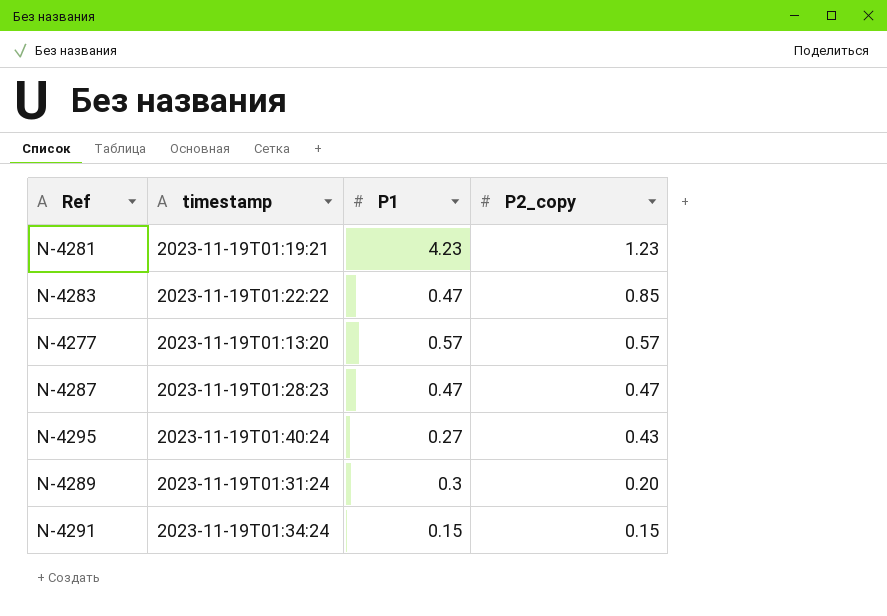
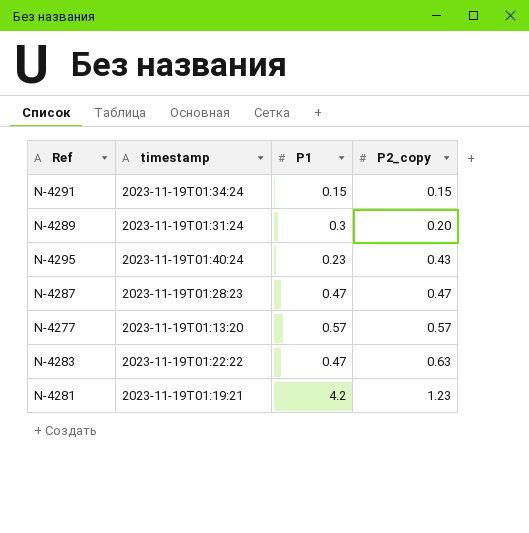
row order: P2_copy descending -> P2_copy ascending
N-4295 | P1: 0.27 -> 0.23
N-4283 | P2_copy: 0.85 -> 0.63
N-4281 | P1: 4.23 -> 4.2

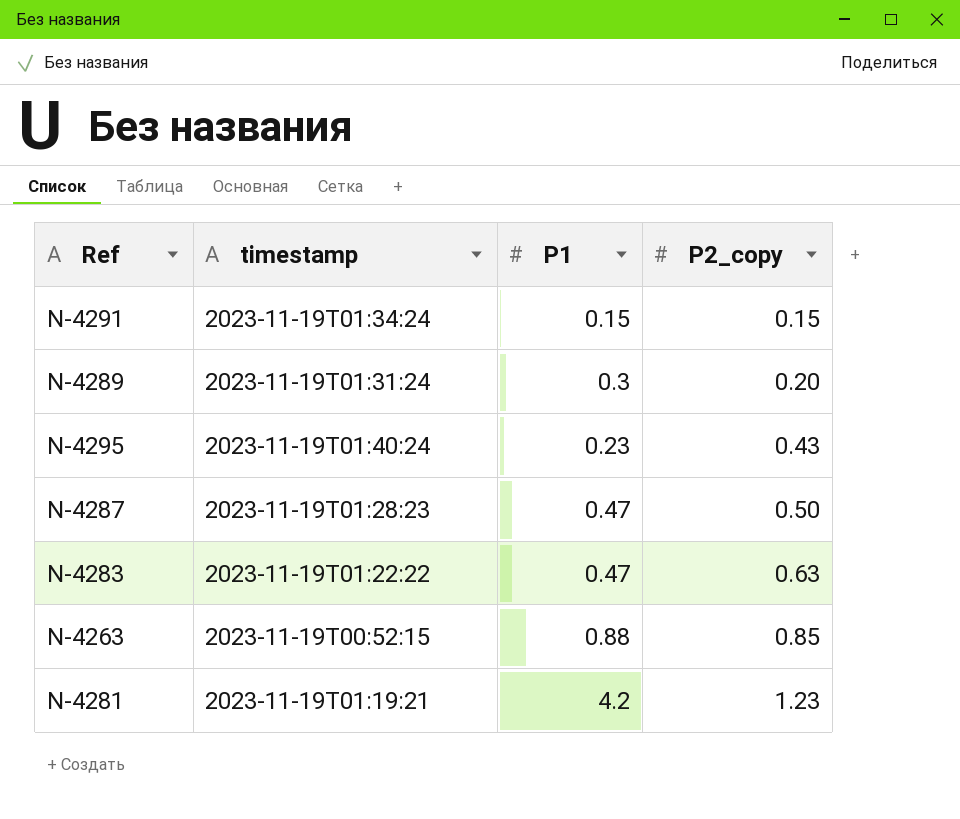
row N-4277: 2023-11-19T01:13:20 | 0.57 | 0.57 -> none
N-4287 | P2_copy: 0.47 -> 0.50
row N-4263: none -> 2023-11-19T00:52:15 | 0.88 | 0.85

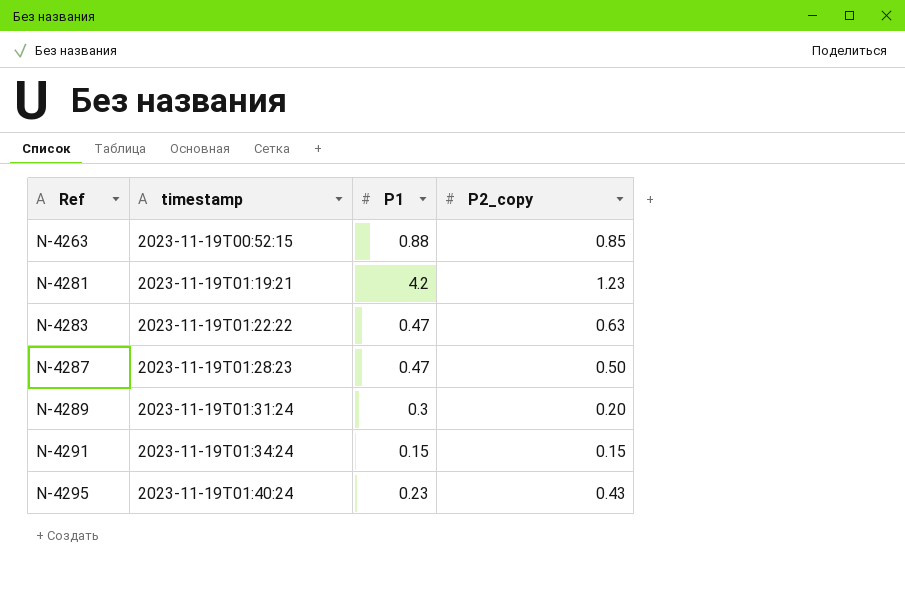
row order: P2_copy ascending -> Ref ascending

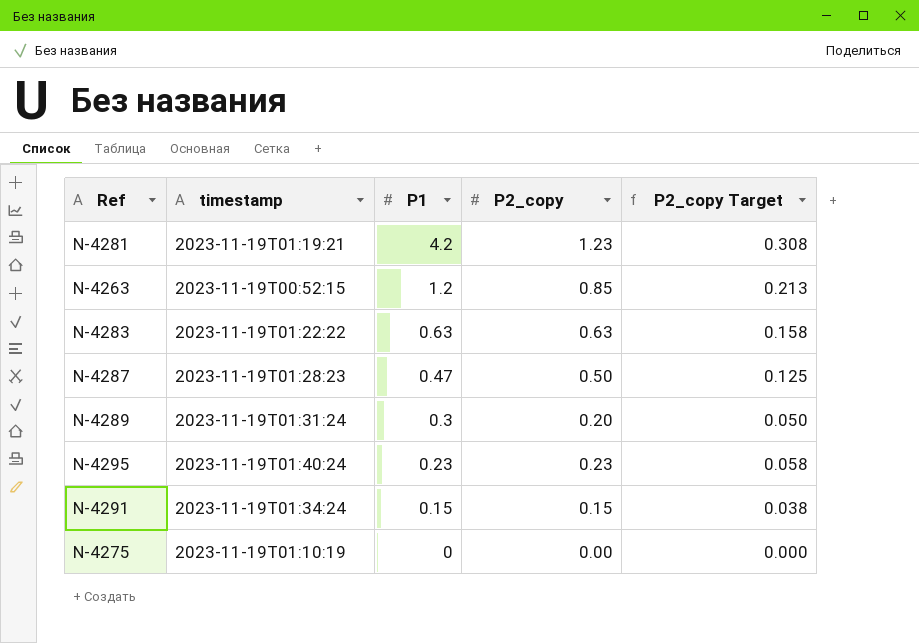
row order: Ref ascending -> P1 descending
column P2_copy Target | formula: none -> [P2_copy] * 0.25
N-4263 | P1: 0.88 -> 1.2
N-4283 | P1: 0.47 -> 0.63
N-4295 | P2_copy: 0.43 -> 0.23
row N-4275: none -> 2023-11-19T01:10:19 | 0 | 0.00 | 0.000

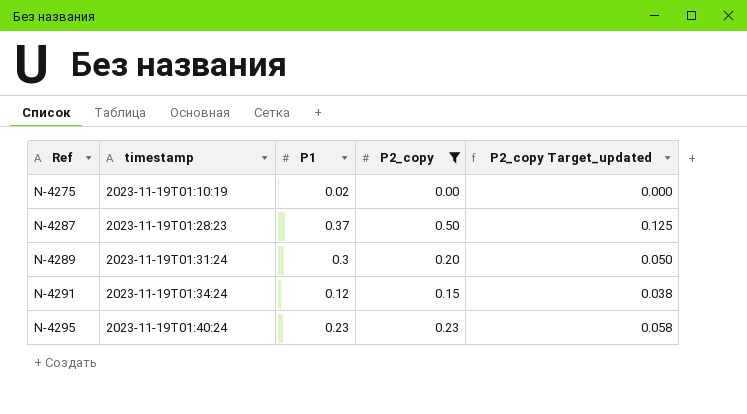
filter: none -> P2_copy <= 0.50
row order: P1 descending -> Ref ascending
column name: P2_copy Target -> P2_copy Target_updated
N-4275 | P1: 0 -> 0.02
N-4287 | P1: 0.47 -> 0.37
N-4291 | P1: 0.15 -> 0.12

